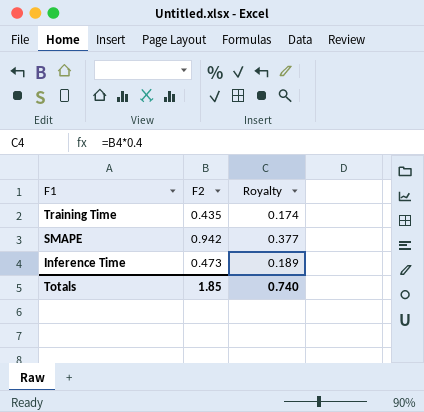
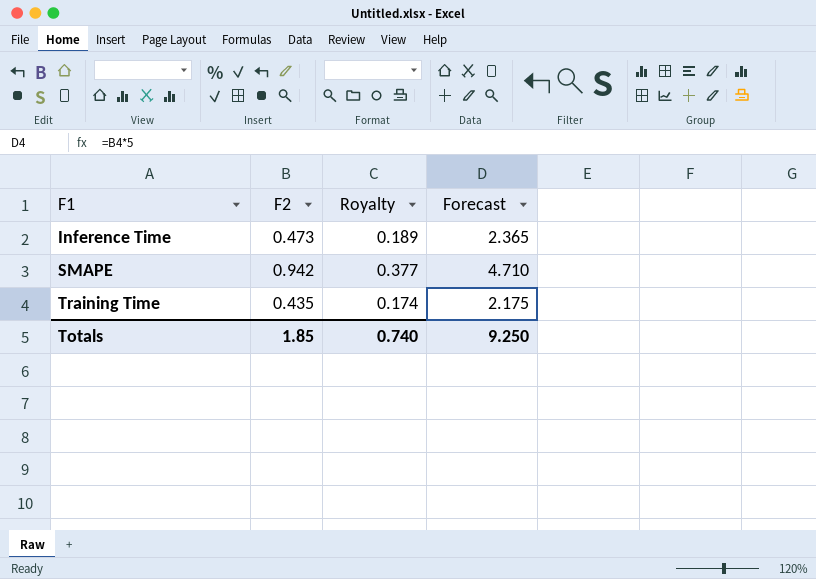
row order: F1 descending -> F1 ascending
column Forecast | formula: none -> [F2] * 5

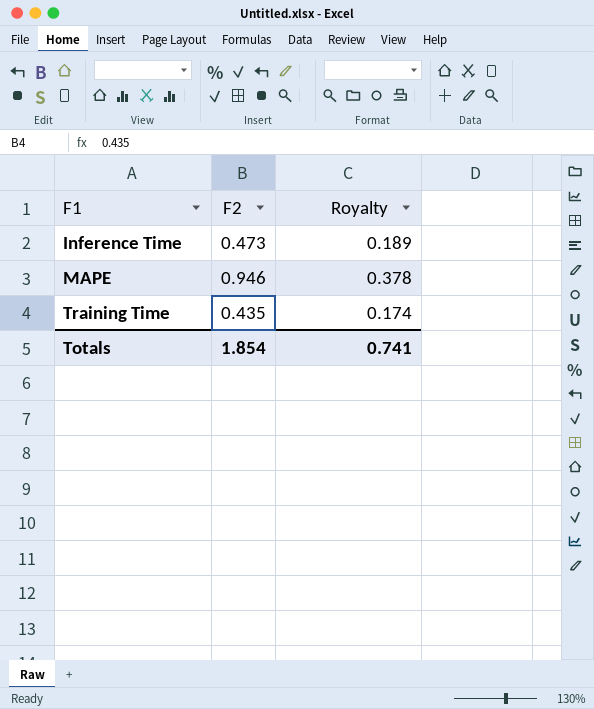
column Forecast | formula: [F2] * 5 -> none
row SMAPE: 0.942 | 0.377 | 4.710 -> none
row MAPE: none -> 0.946 | 0.378
Totals | F2: 1.85 -> 1.854
Totals | Royalty: 0.740 -> 0.741

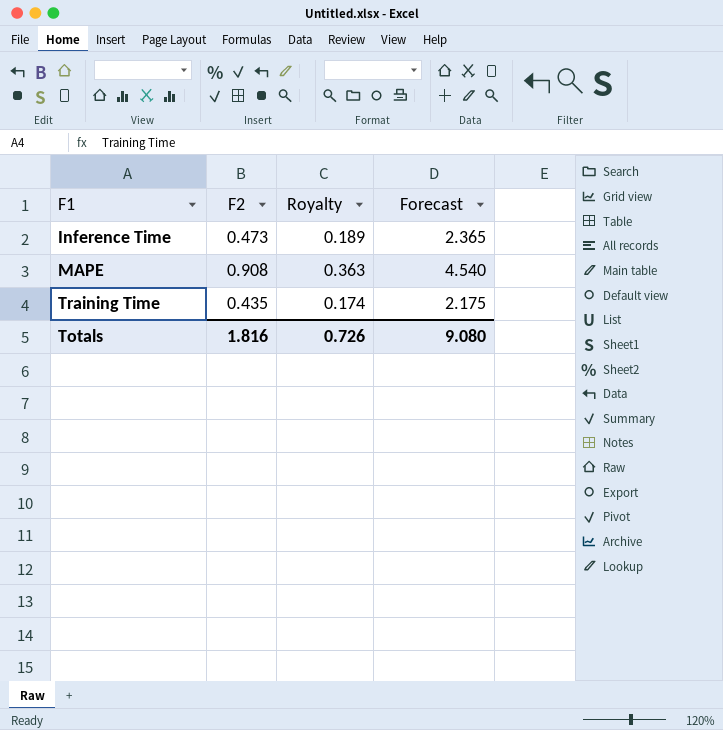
column Forecast | formula: none -> [F2] * 5
MAPE | F2: 0.946 -> 0.908
MAPE | Royalty: 0.378 -> 0.363
Totals | F2: 1.854 -> 1.816
Totals | Royalty: 0.741 -> 0.726

